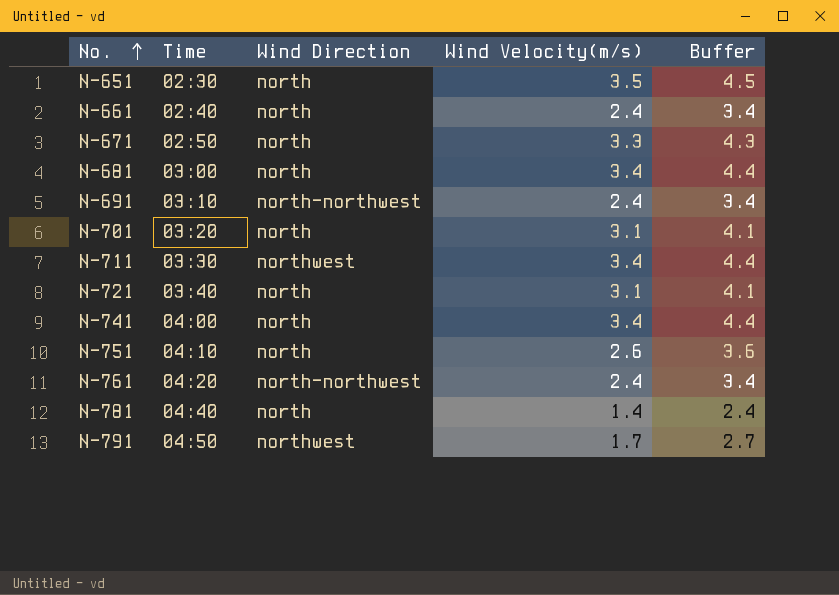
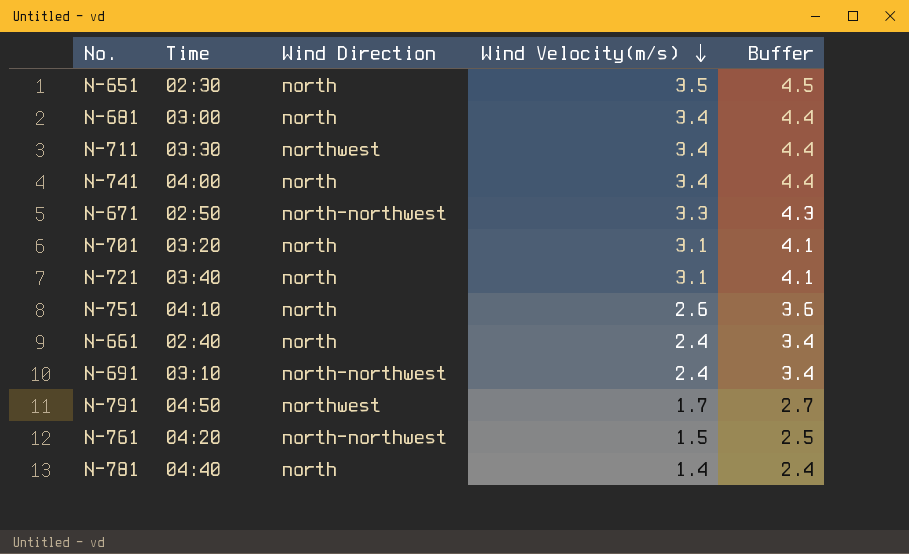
row order: No. ascending -> Wind Velocity(m/s) descending
N-671 | Wind Direction: north -> north-northwest
N-761 | Wind Velocity(m/s): 2.4 -> 1.5
N-761 | Buffer: 3.4 -> 2.5

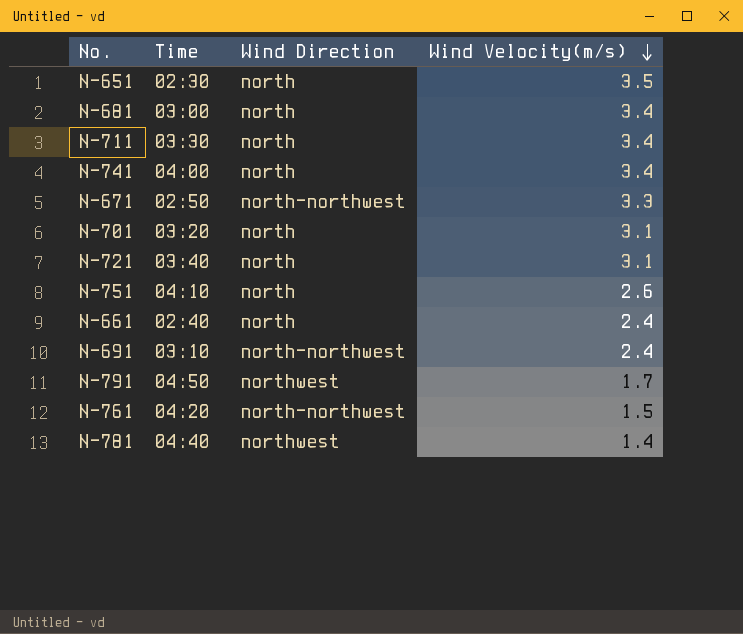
column Buffer | formula: [Wind Velocity(m/s)] + 1 -> none
N-711 | Wind Direction: northwest -> north
N-781 | Wind Direction: north -> northwest

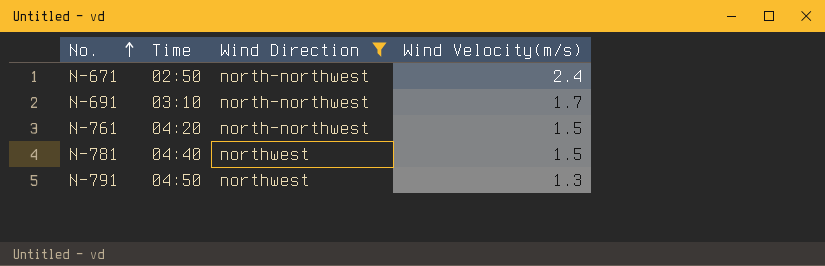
filter: none -> Wind Direction != north
row order: Wind Velocity(m/s) descending -> No. ascending
N-671 | Wind Velocity(m/s): 3.3 -> 2.4
N-691 | Wind Velocity(m/s): 2.4 -> 1.7
N-781 | Wind Velocity(m/s): 1.4 -> 1.5
N-791 | Wind Velocity(m/s): 1.7 -> 1.3

